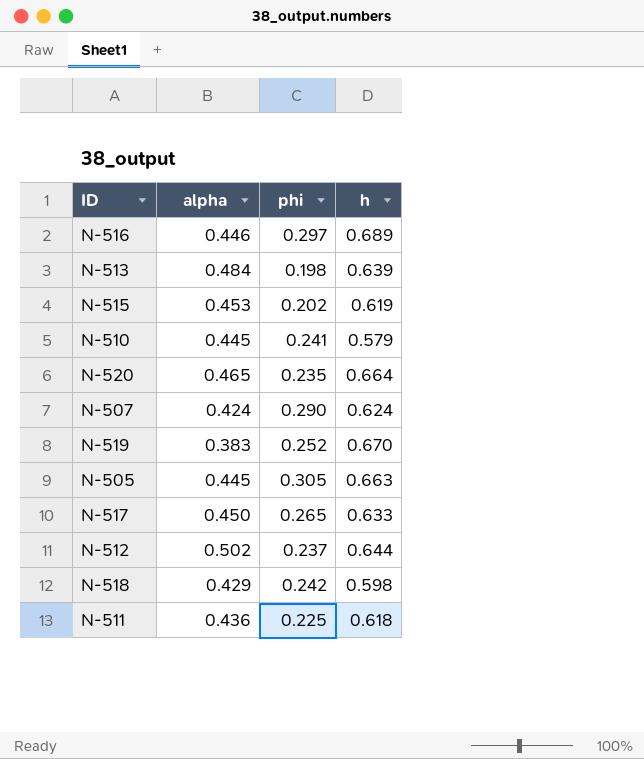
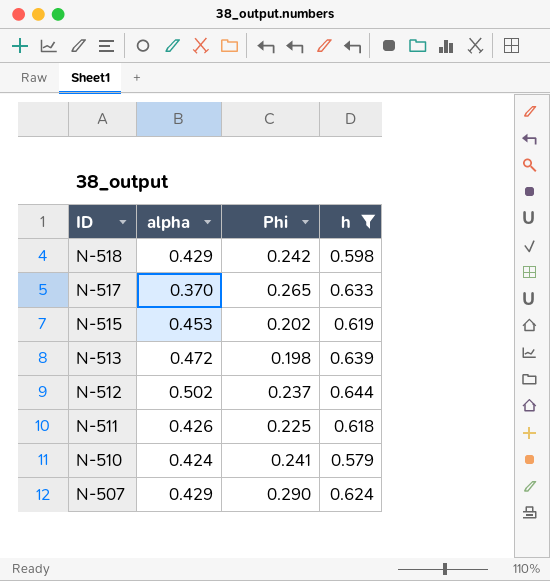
filter: none -> h <= 0.644
row order: none -> ID descending
column name: phi -> Phi
N-517 | alpha: 0.450 -> 0.370
N-513 | alpha: 0.484 -> 0.472
N-511 | alpha: 0.436 -> 0.426
N-510 | alpha: 0.445 -> 0.424
N-507 | alpha: 0.424 -> 0.429

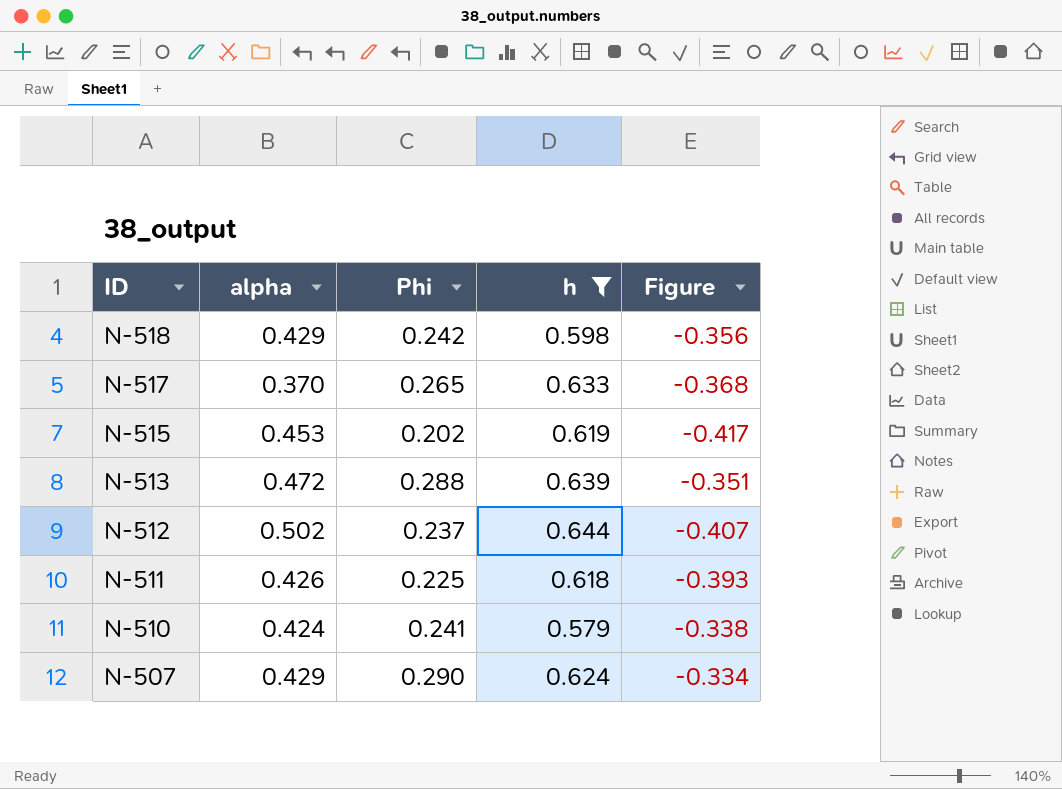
column Figure | formula: none -> [Phi] - [h]
N-513 | Phi: 0.198 -> 0.288

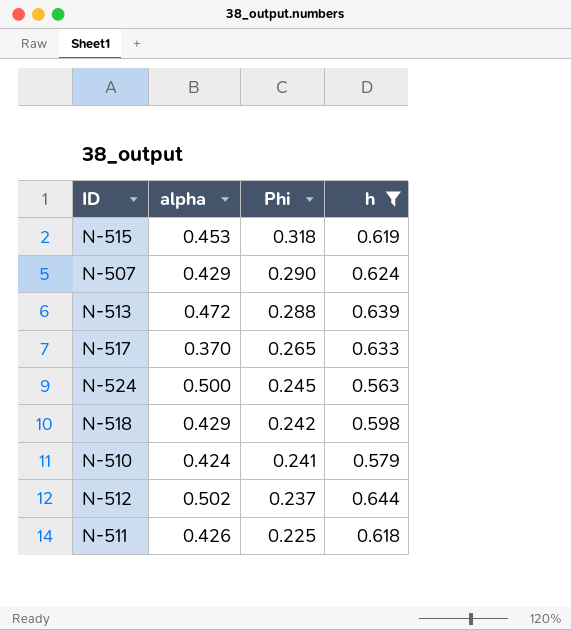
row order: ID descending -> Phi descending
column Figure | formula: [Phi] - [h] -> none
N-515 | Phi: 0.202 -> 0.318
row N-524: none -> 0.500 | 0.245 | 0.563

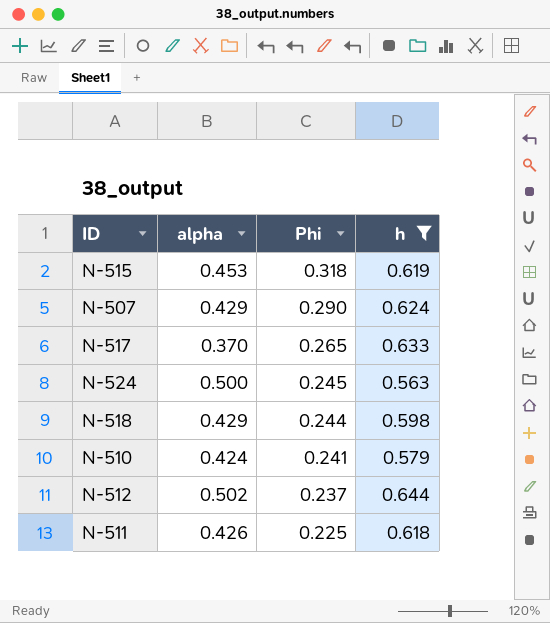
row N-513: 0.472 | 0.288 | 0.639 -> none
N-518 | Phi: 0.242 -> 0.244

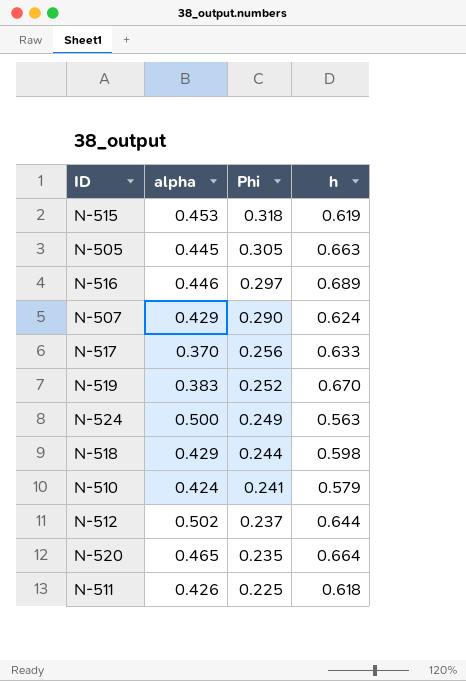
filter: h <= 0.644 -> none
N-517 | Phi: 0.265 -> 0.256
N-524 | Phi: 0.245 -> 0.249

